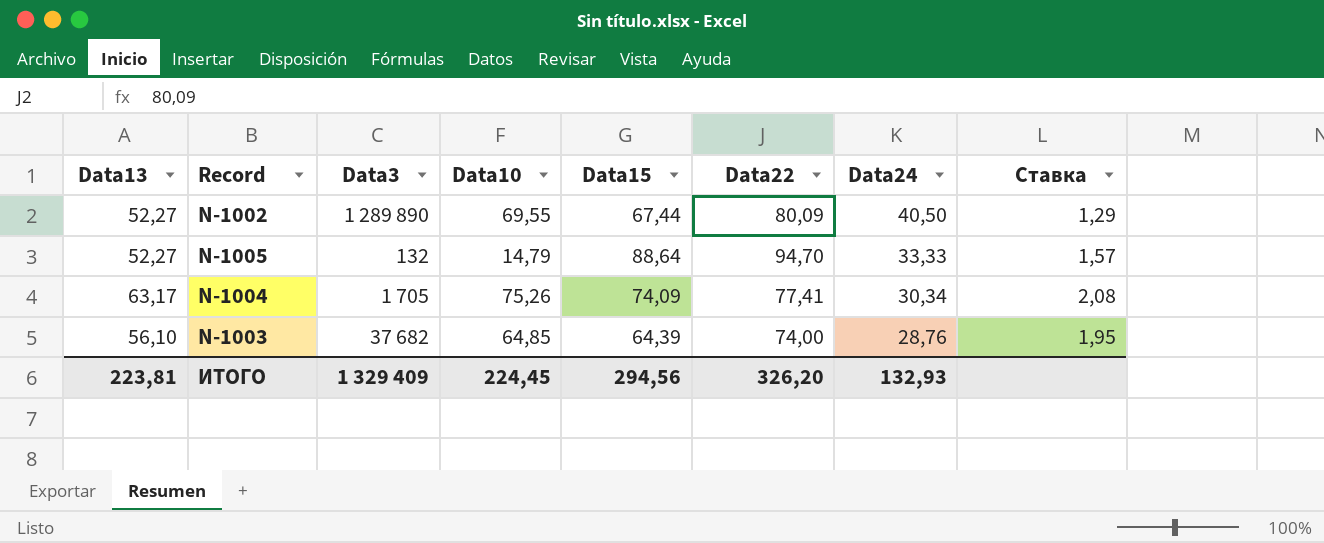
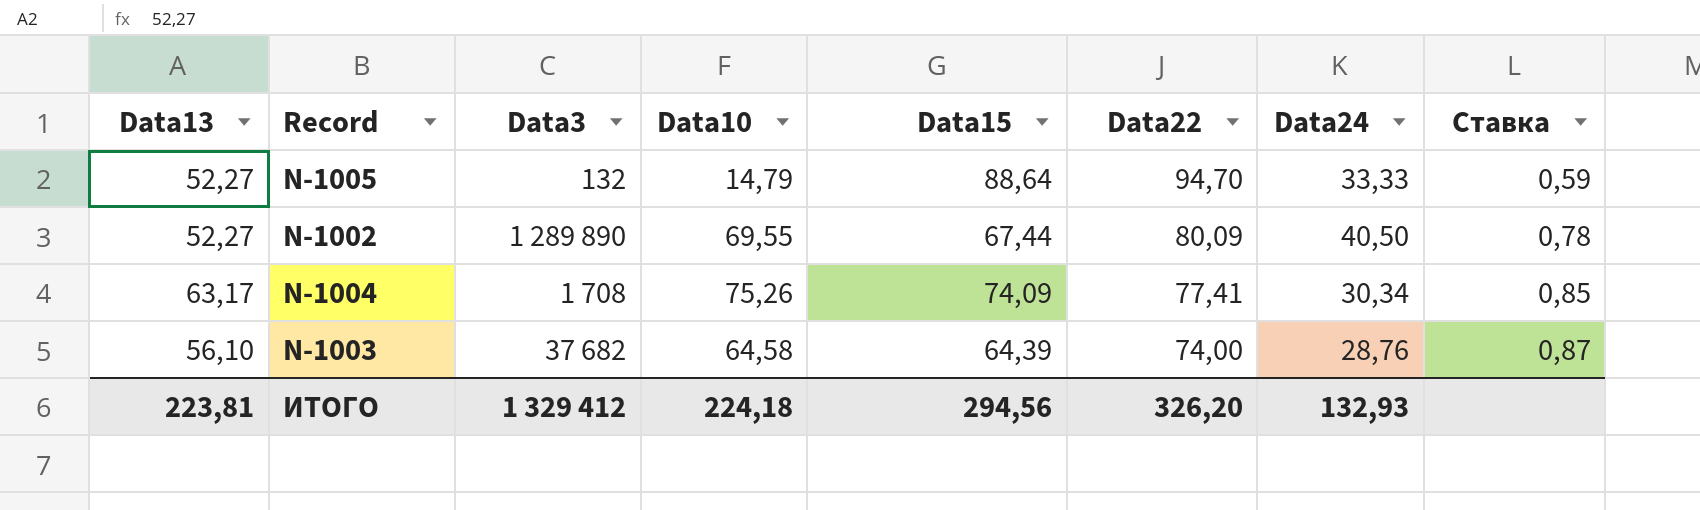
row order: Data24 descending -> Data22 descending
column Ставка | formula: [Data13] / [Data24] -> [Data13] / [Data15]
N-1004 | Data3: 1 705 -> 1 708
N-1003 | Data10: 64,85 -> 64,58
ИТОГО | Data3: 1 329 409 -> 1 329 412
ИТОГО | Data10: 224,45 -> 224,18

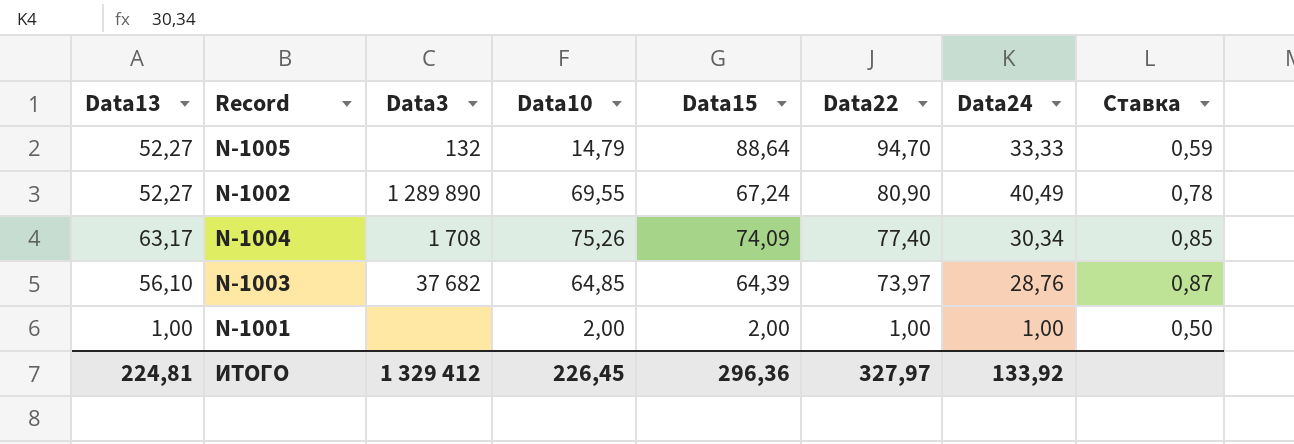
N-1002 | Data15: 67,44 -> 67,24
N-1002 | Data22: 80,09 -> 80,90
N-1002 | Data24: 40,50 -> 40,49
N-1004 | Data22: 77,41 -> 77,40
N-1003 | Data10: 64,58 -> 64,85
N-1003 | Data22: 74,00 -> 73,97
row N-1001: none -> 1,00 | none | 2,00 | 2,00 | 1,00 | 1,00 | 0,50
ИТОГО | Data13: 223,81 -> 224,81
ИТОГО | Data10: 224,18 -> 226,45
ИТОГО | Data15: 294,56 -> 296,36
ИТОГО | Data22: 326,20 -> 327,97
ИТОГО | Data24: 132,93 -> 133,92

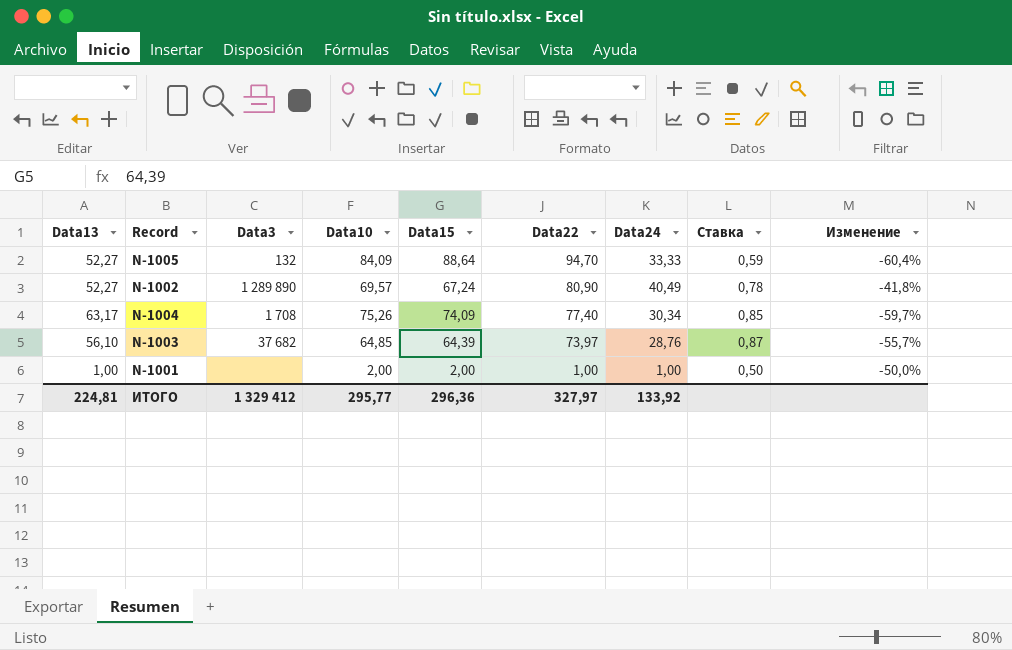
column Изменение | formula: none -> ([Data24] - [Data10]) / [Data10]
N-1005 | Data10: 14,79 -> 84,09
N-1002 | Data10: 69,55 -> 69,57
ИТОГО | Data10: 226,45 -> 295,77

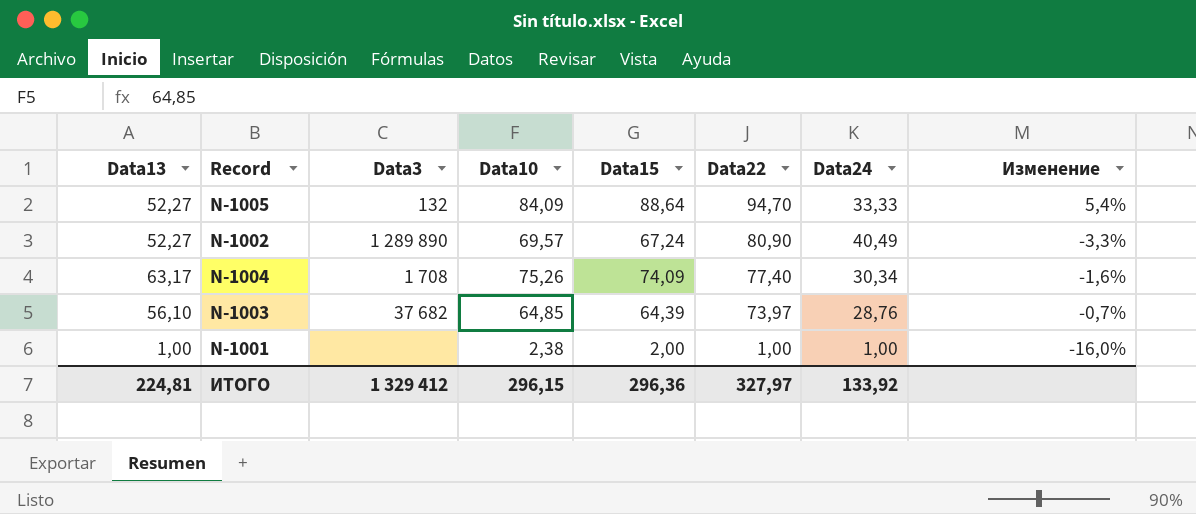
column Ставка | formula: [Data13] / [Data15] -> none
column Изменение | formula: ([Data24] - [Data10]) / [Data10] -> ([Data15] - [Data10]) / [Data10]
N-1001 | Data10: 2,00 -> 2,38
ИТОГО | Data10: 295,77 -> 296,15

